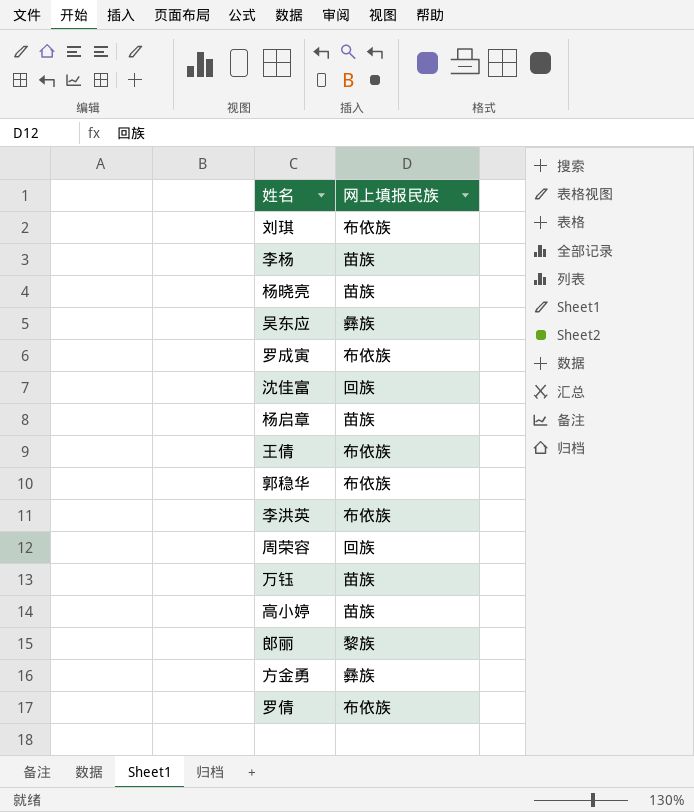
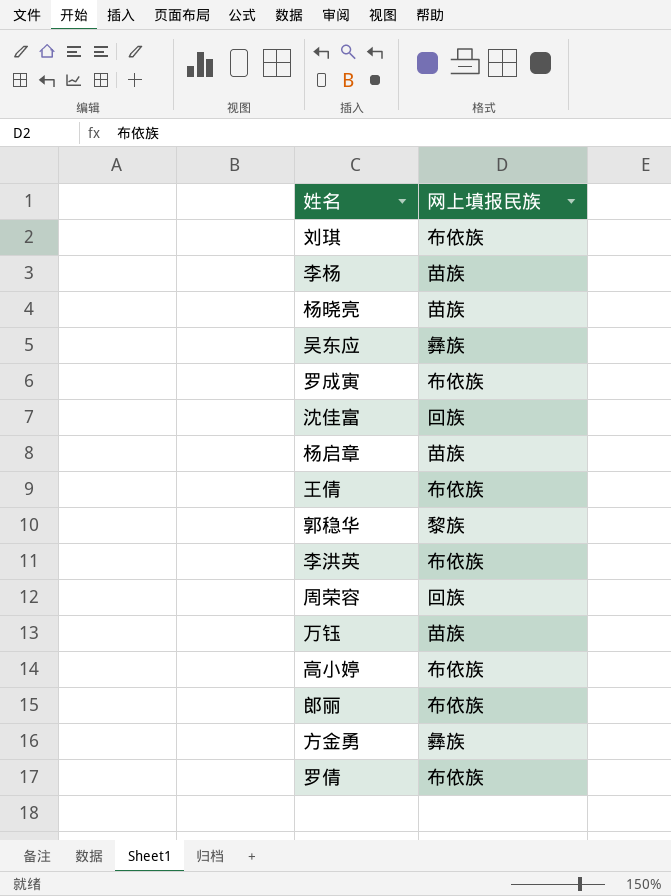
郭稳华 | 网上填报民族: 布依族 -> 黎族
高小婷 | 网上填报民族: 苗族 -> 布依族
郎丽 | 网上填报民族: 黎族 -> 布依族

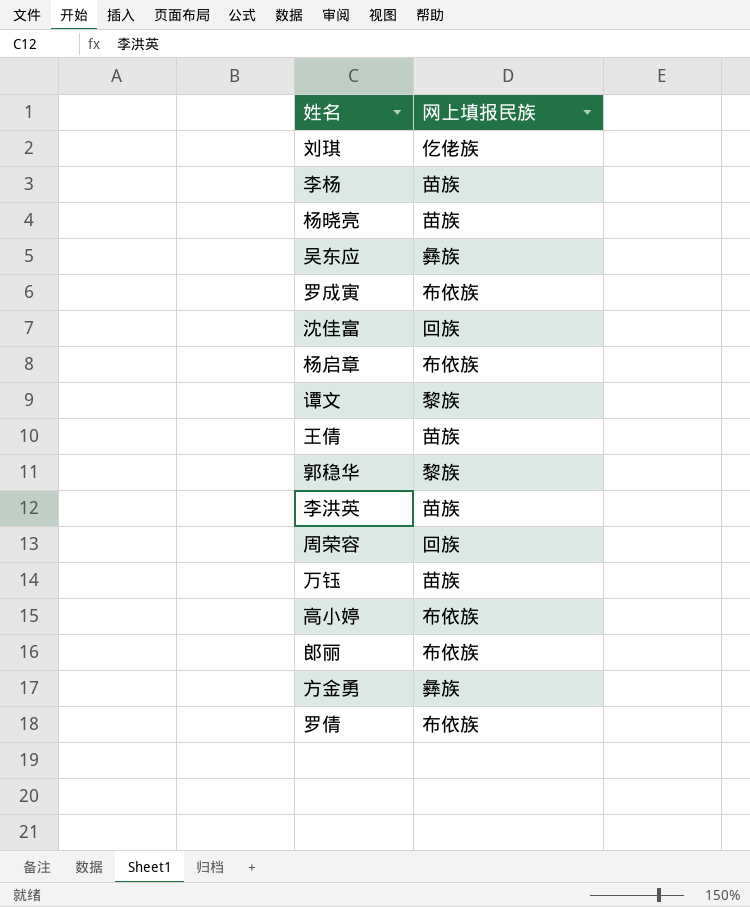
刘琪 | 网上填报民族: 布依族 -> 仡佬族
杨启章 | 网上填报民族: 苗族 -> 布依族
row 谭文: none -> 黎族
王倩 | 网上填报民族: 布依族 -> 苗族
李洪英 | 网上填报民族: 布依族 -> 苗族

